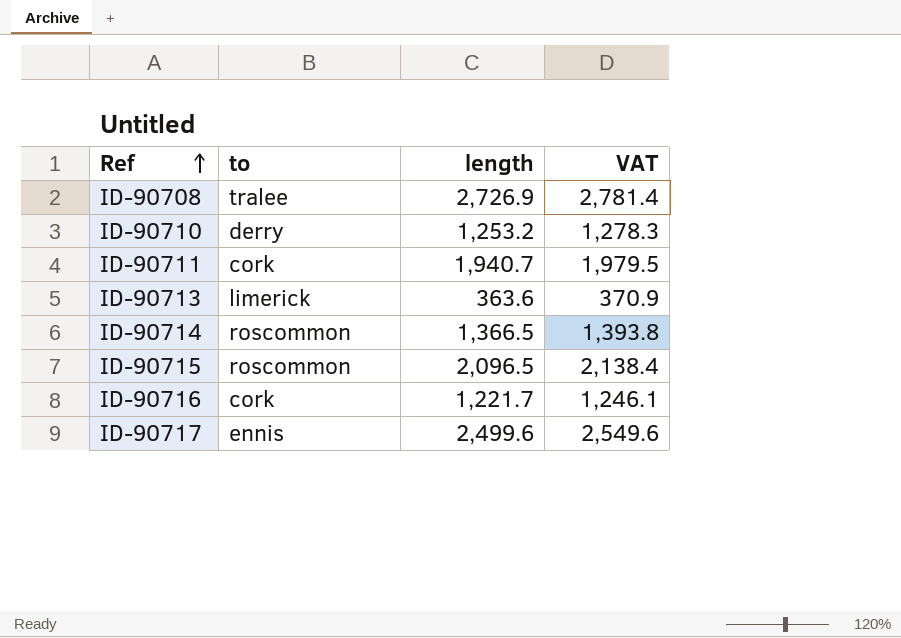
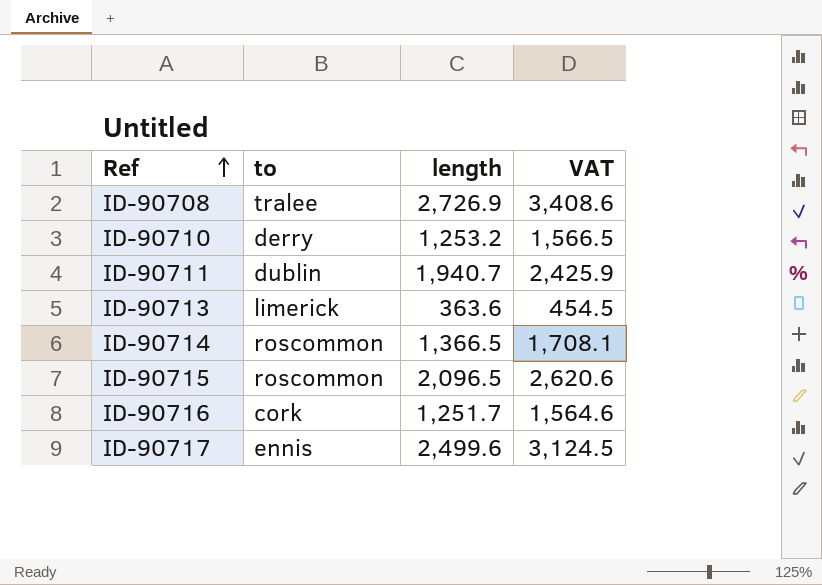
column VAT | formula: [length] * 1.02 -> [length] * 1.25
ID-90711 | to: cork -> dublin
ID-90716 | length: 1,221.7 -> 1,251.7

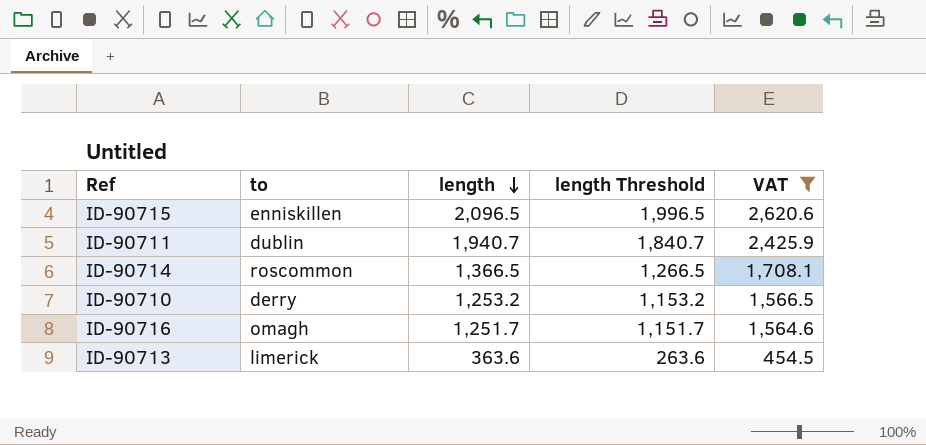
filter: none -> VAT <= 2,620.6
row order: Ref ascending -> length descending
column length Threshold | formula: none -> [length] - 100
ID-90715 | to: roscommon -> enniskillen
ID-90716 | to: cork -> omagh

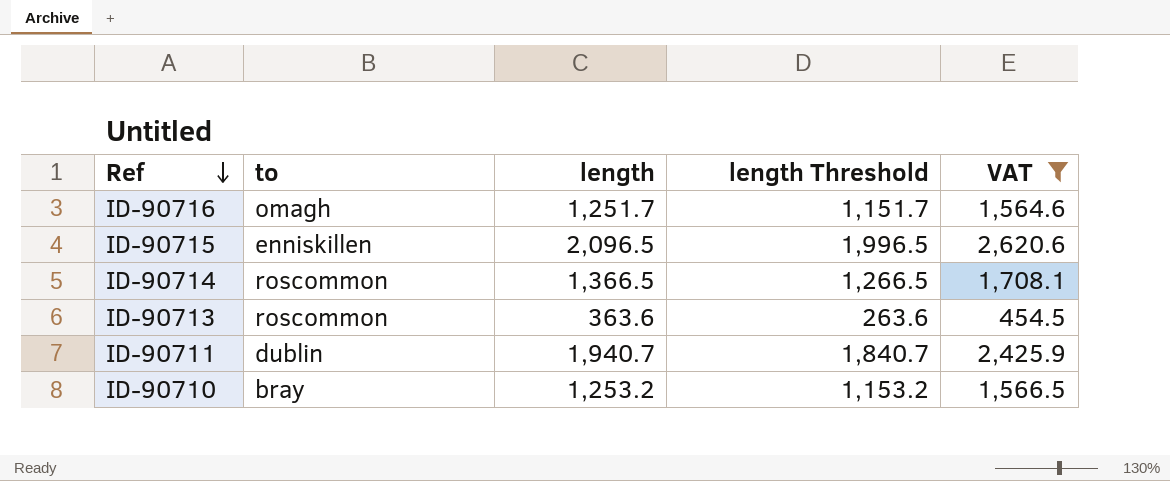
row order: length descending -> Ref descending
ID-90713 | to: limerick -> roscommon
ID-90710 | to: derry -> bray

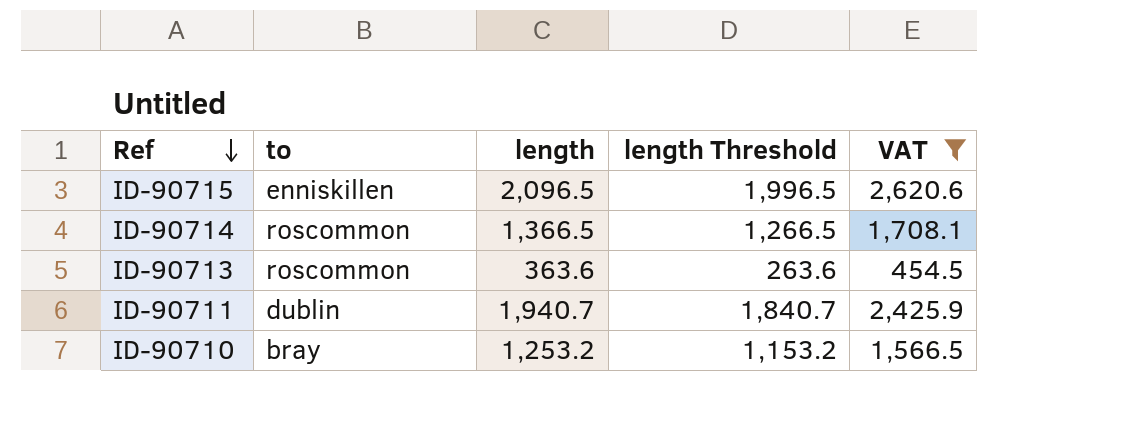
row ID-90716: omagh | 1,251.7 | 1,151.7 | 1,564.6 -> none

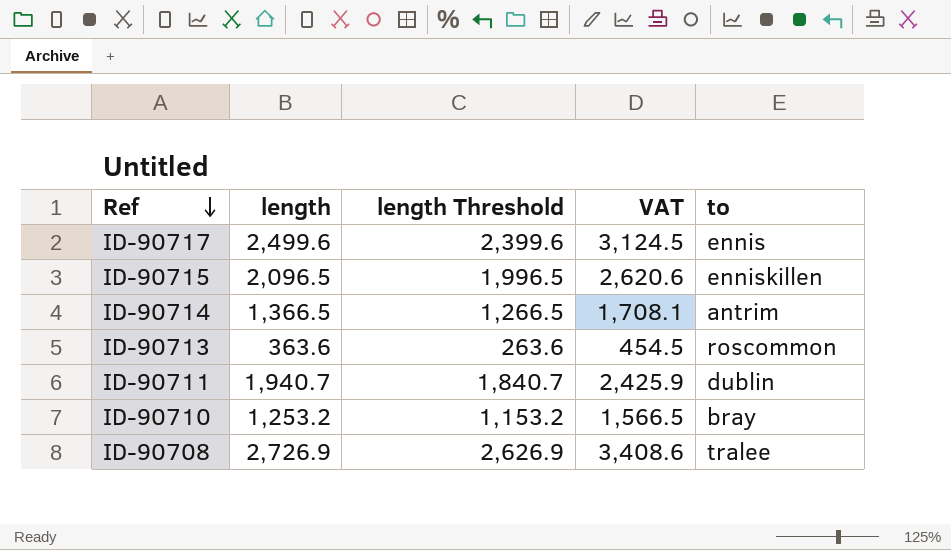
filter: VAT <= 2,620.6 -> none
column to | position: 2 -> 5
ID-90714 | to: roscommon -> antrim

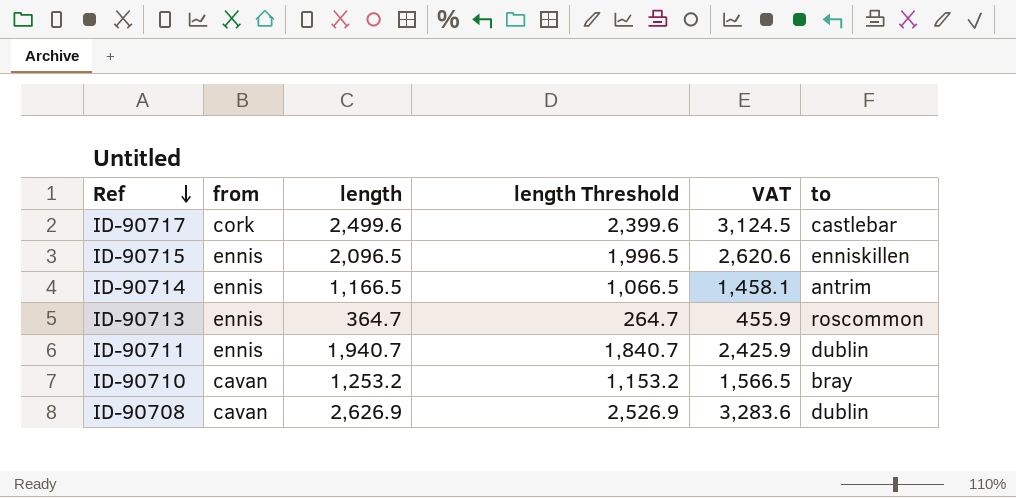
column from | position: none -> 2
ID-90717 | to: ennis -> castlebar
ID-90714 | length: 1,366.5 -> 1,166.5
ID-90714 | length Threshold: 1,266.5 -> 1,066.5
ID-90714 | VAT: 1,708.1 -> 1,458.1
ID-90713 | length: 363.6 -> 364.7
ID-90713 | length Threshold: 263.6 -> 264.7
ID-90713 | VAT: 454.5 -> 455.9
ID-90708 | length: 2,726.9 -> 2,626.9
ID-90708 | length Threshold: 2,626.9 -> 2,526.9
ID-90708 | VAT: 3,408.6 -> 3,283.6
ID-90708 | to: tralee -> dublin

